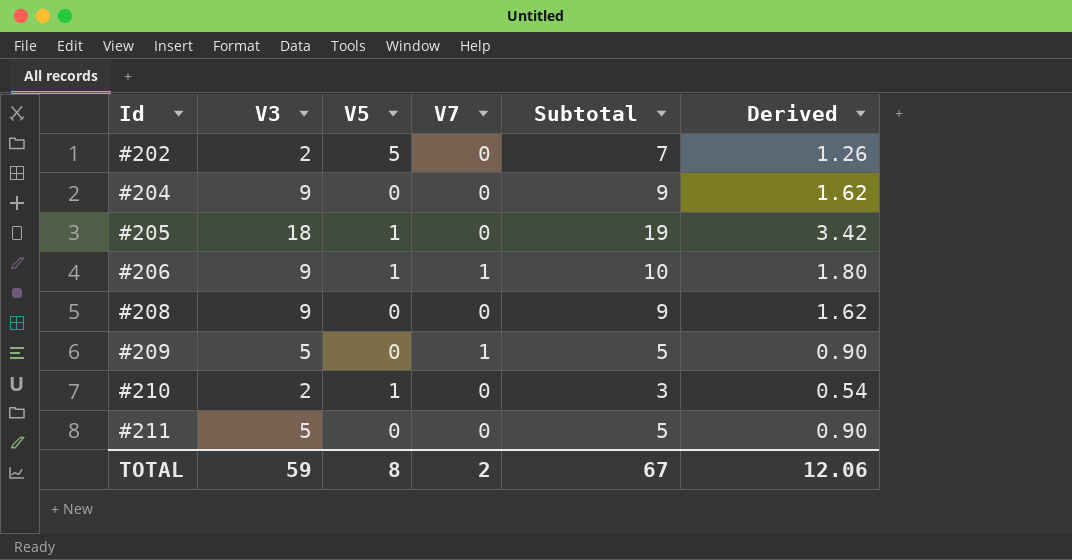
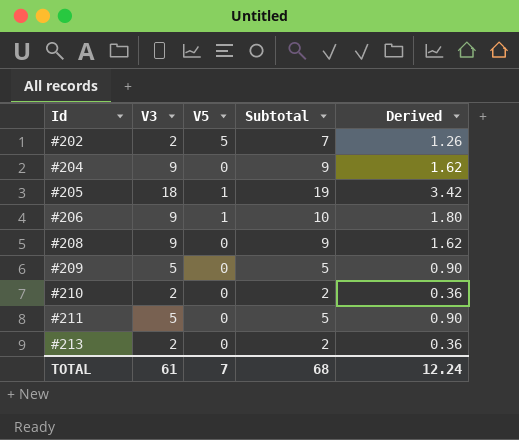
column V7 | position: 4 -> none
#210 | V5: 1 -> 0
#210 | Subtotal: 3 -> 2
#210 | Derived: 0.54 -> 0.36
row #213: none -> 2 | 0 | 2 | 0.36
TOTAL | V3: 59 -> 61
TOTAL | V5: 8 -> 7
TOTAL | Subtotal: 67 -> 68
TOTAL | Derived: 12.06 -> 12.24

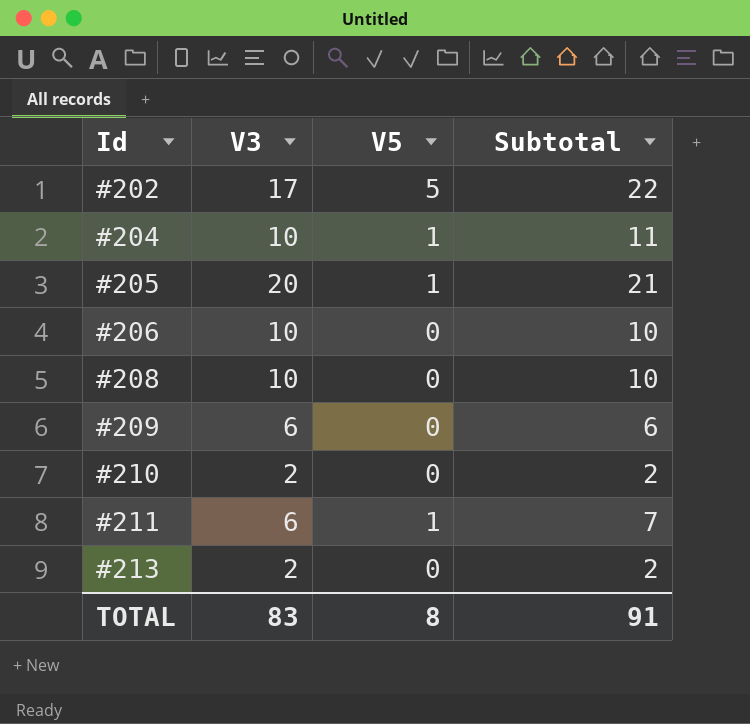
column Derived | formula: [Subtotal] * 0.18 -> none
#202 | V3: 2 -> 17
#202 | Subtotal: 7 -> 22
#204 | V3: 9 -> 10
#204 | V5: 0 -> 1
#204 | Subtotal: 9 -> 11
#205 | V3: 18 -> 20
#205 | Subtotal: 19 -> 21
#206 | V3: 9 -> 10
#206 | V5: 1 -> 0
#208 | V3: 9 -> 10
#208 | Subtotal: 9 -> 10
#209 | V3: 5 -> 6
#209 | Subtotal: 5 -> 6
#211 | V3: 5 -> 6
#211 | V5: 0 -> 1
#211 | Subtotal: 5 -> 7
TOTAL | V3: 61 -> 83
TOTAL | V5: 7 -> 8
TOTAL | Subtotal: 68 -> 91

